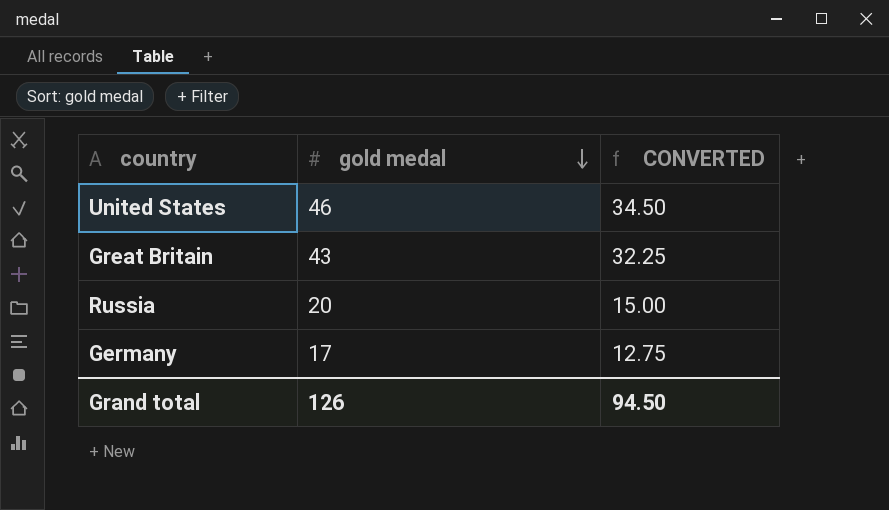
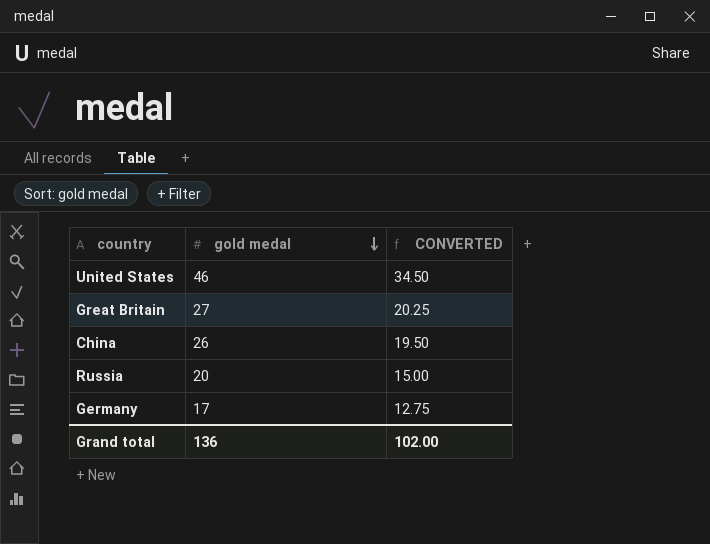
Great Britain | gold medal: 43 -> 27
Great Britain | CONVERTED: 32.25 -> 20.25
row China: none -> 26 | 19.50
Grand total | gold medal: 126 -> 136
Grand total | CONVERTED: 94.50 -> 102.00

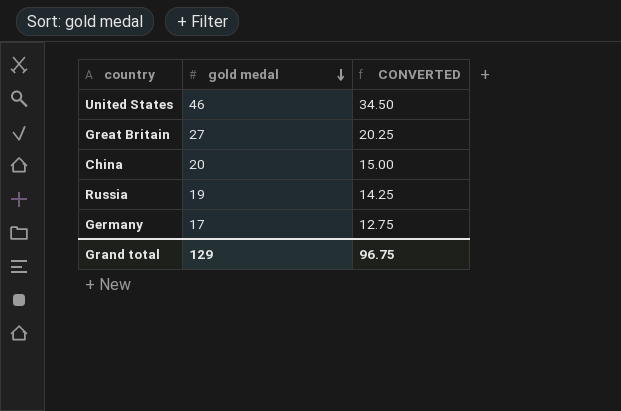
China | gold medal: 26 -> 20
China | CONVERTED: 19.50 -> 15.00
Russia | gold medal: 20 -> 19
Russia | CONVERTED: 15.00 -> 14.25
Grand total | gold medal: 136 -> 129
Grand total | CONVERTED: 102.00 -> 96.75

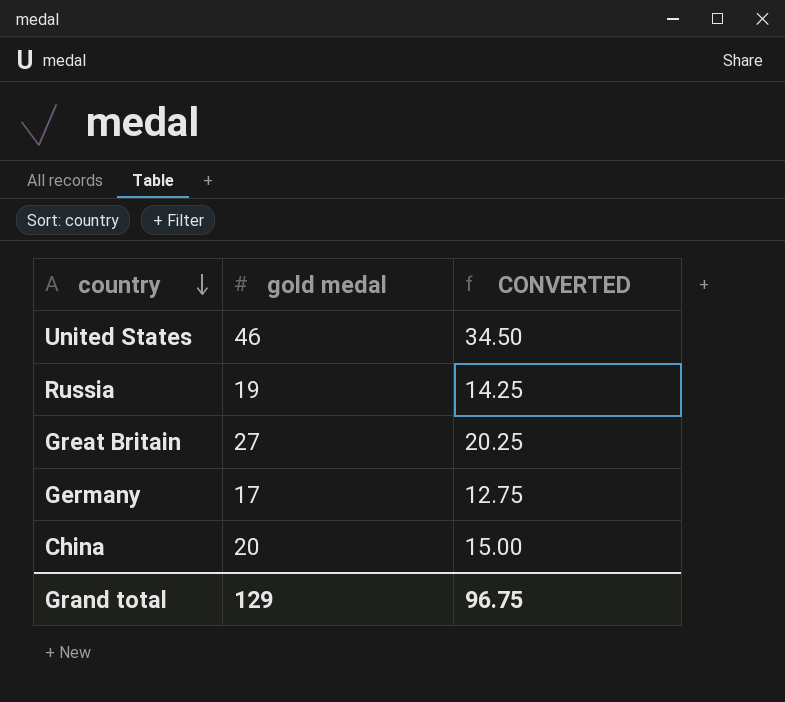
row order: gold medal descending -> country descending

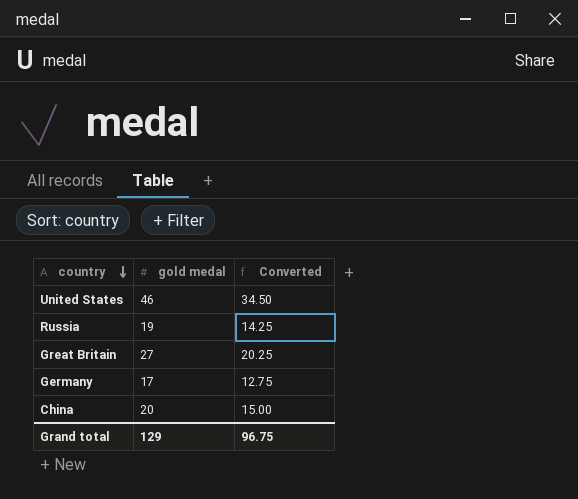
column name: CONVERTED -> Converted

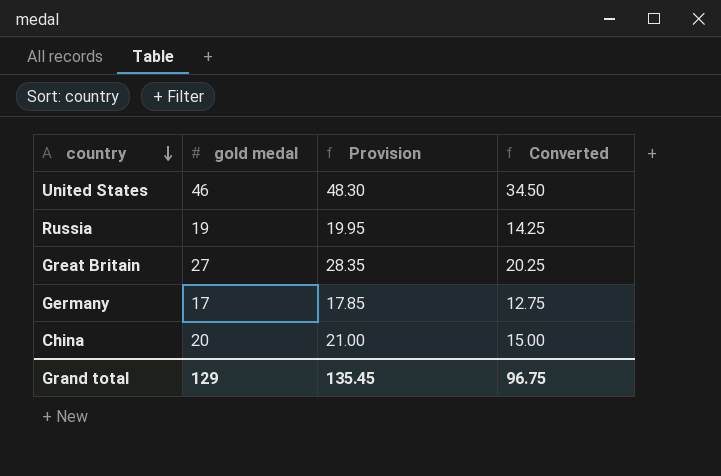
column Provision | formula: none -> [gold medal] * 1.05

